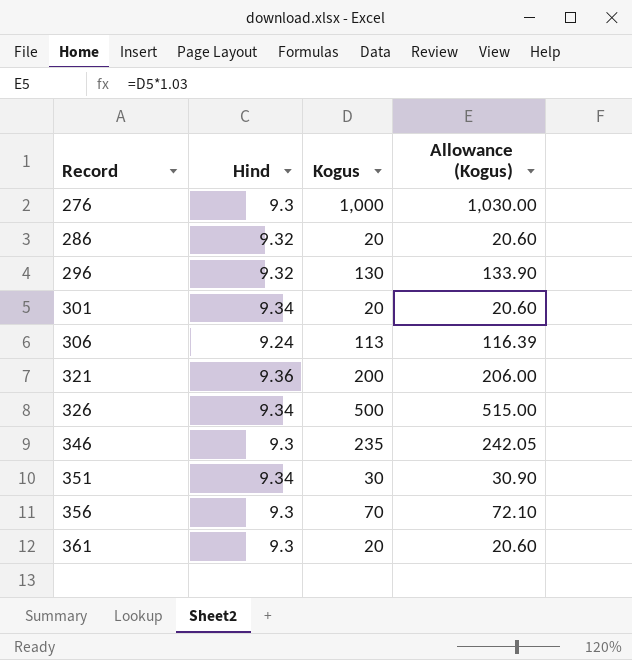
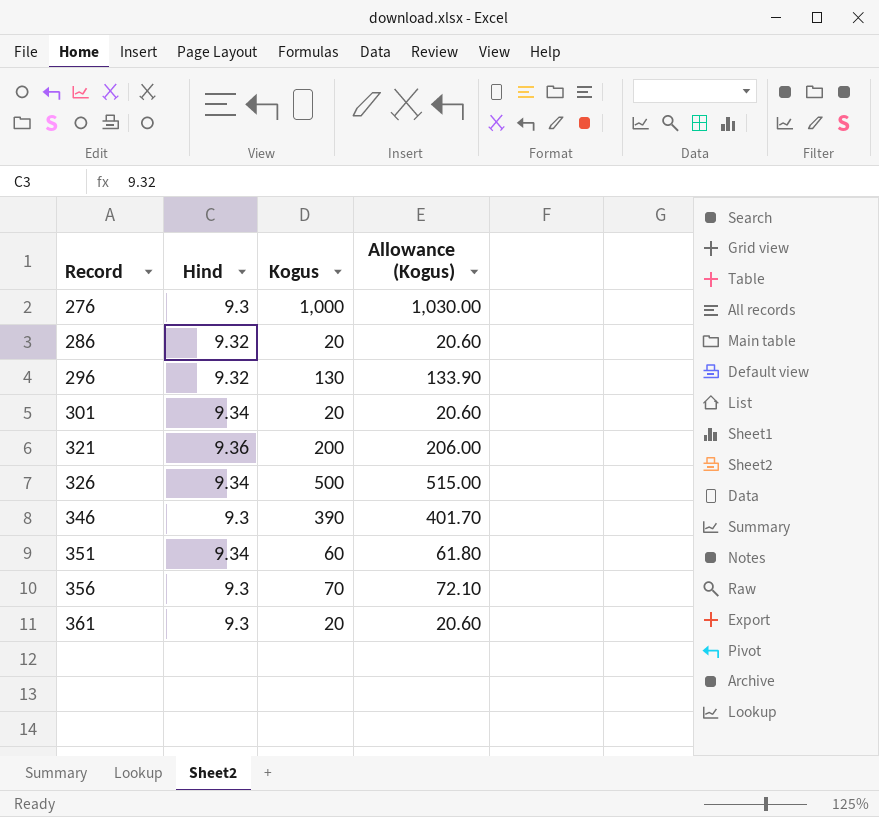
row 306: 9.24 | 113 | 116.39 -> none
346 | Kogus: 235 -> 390
346 | Allowance (Kogus): 242.05 -> 401.70
351 | Kogus: 30 -> 60
351 | Allowance (Kogus): 30.90 -> 61.80

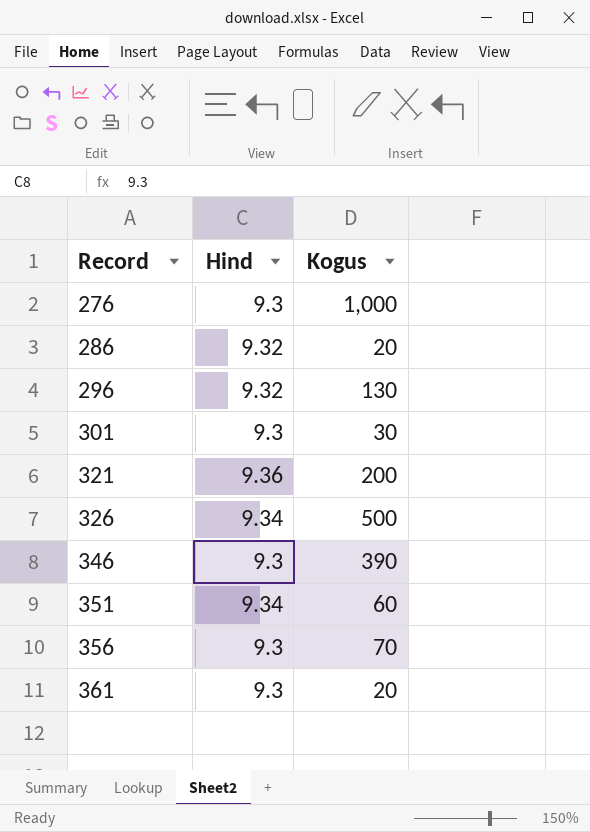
column Allowance (Kogus) | formula: [Kogus] * 1.03 -> none
301 | Hind: 9.34 -> 9.3
301 | Kogus: 20 -> 30

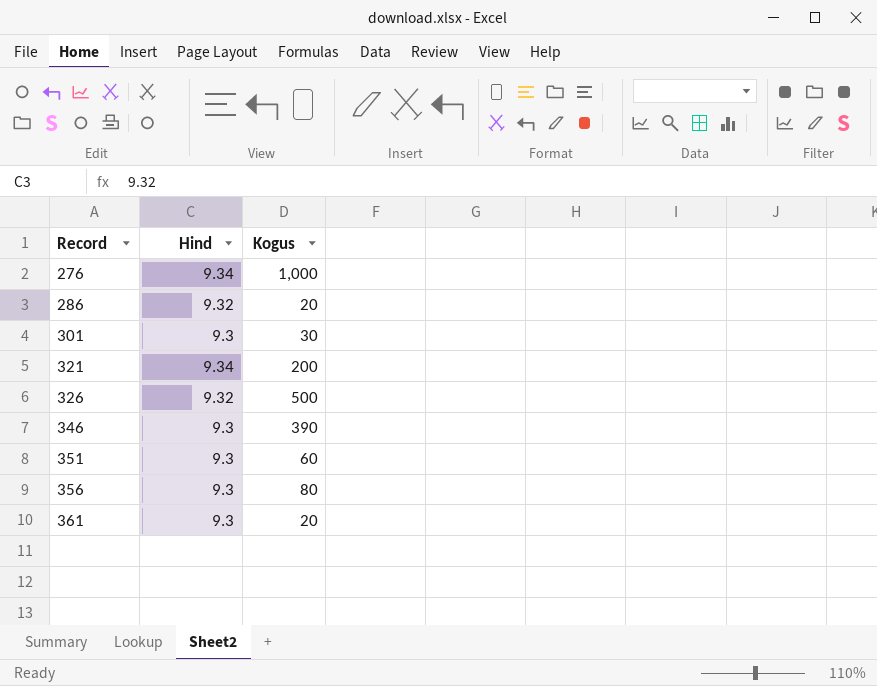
row 296: 9.32 | 130 -> none
276 | Hind: 9.3 -> 9.34
321 | Hind: 9.36 -> 9.34
326 | Hind: 9.34 -> 9.32
351 | Hind: 9.34 -> 9.3
356 | Kogus: 70 -> 80

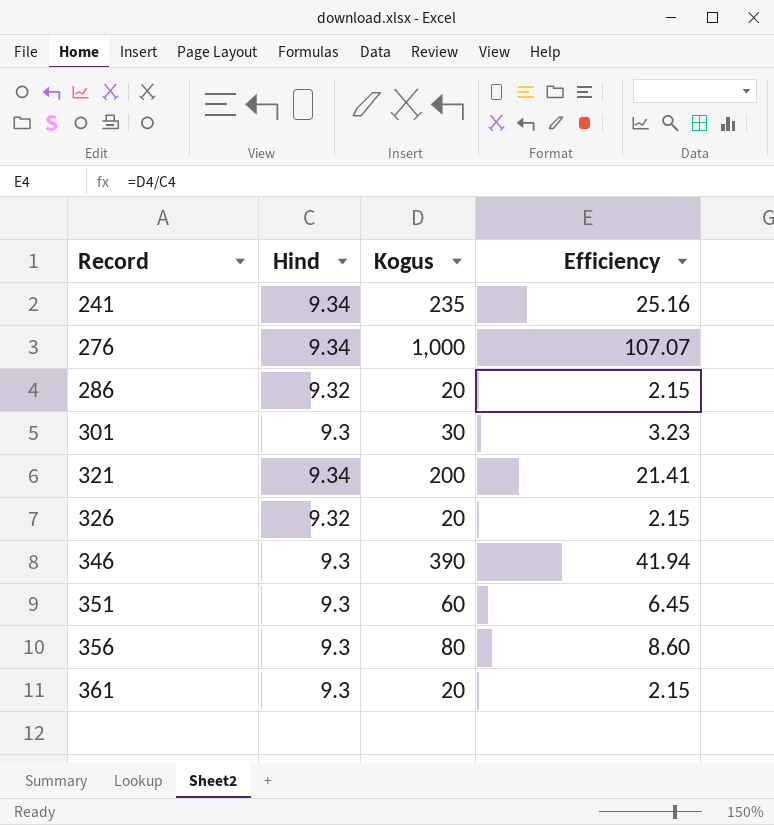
column Efficiency | formula: none -> [Kogus] / [Hind]
row 241: none -> 9.34 | 235 | 25.16
326 | Kogus: 500 -> 20

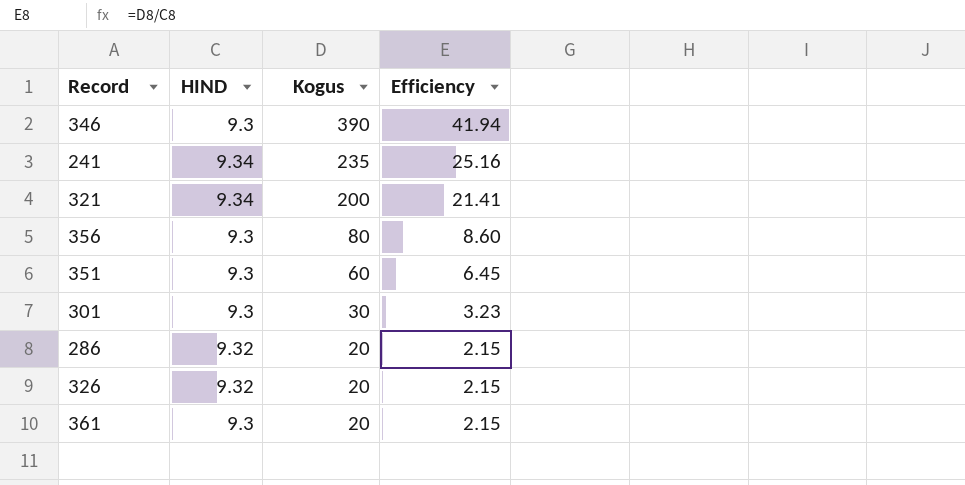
row order: Record ascending -> Kogus descending
column name: Hind -> HIND
row 276: 9.34 | 1,000 | 107.07 -> none

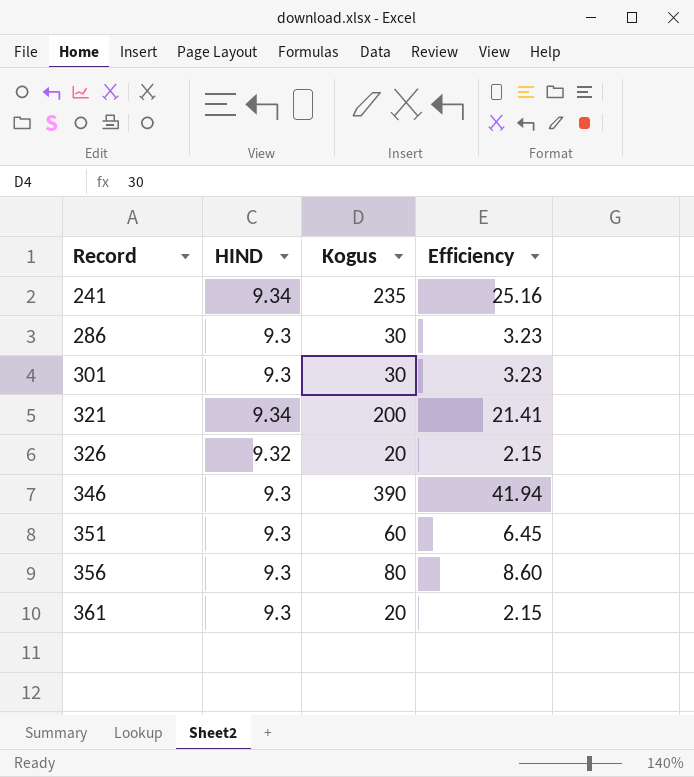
row order: Kogus descending -> Record ascending
286 | HIND: 9.32 -> 9.3
286 | Kogus: 20 -> 30
286 | Efficiency: 2.15 -> 3.23

